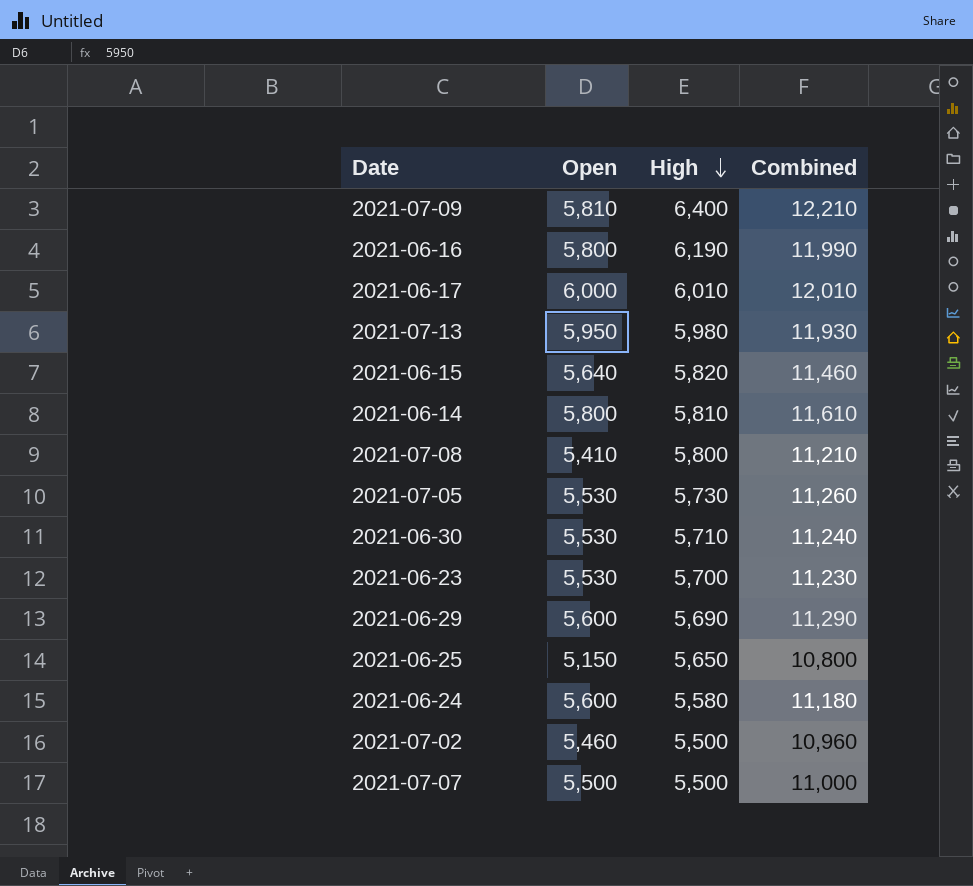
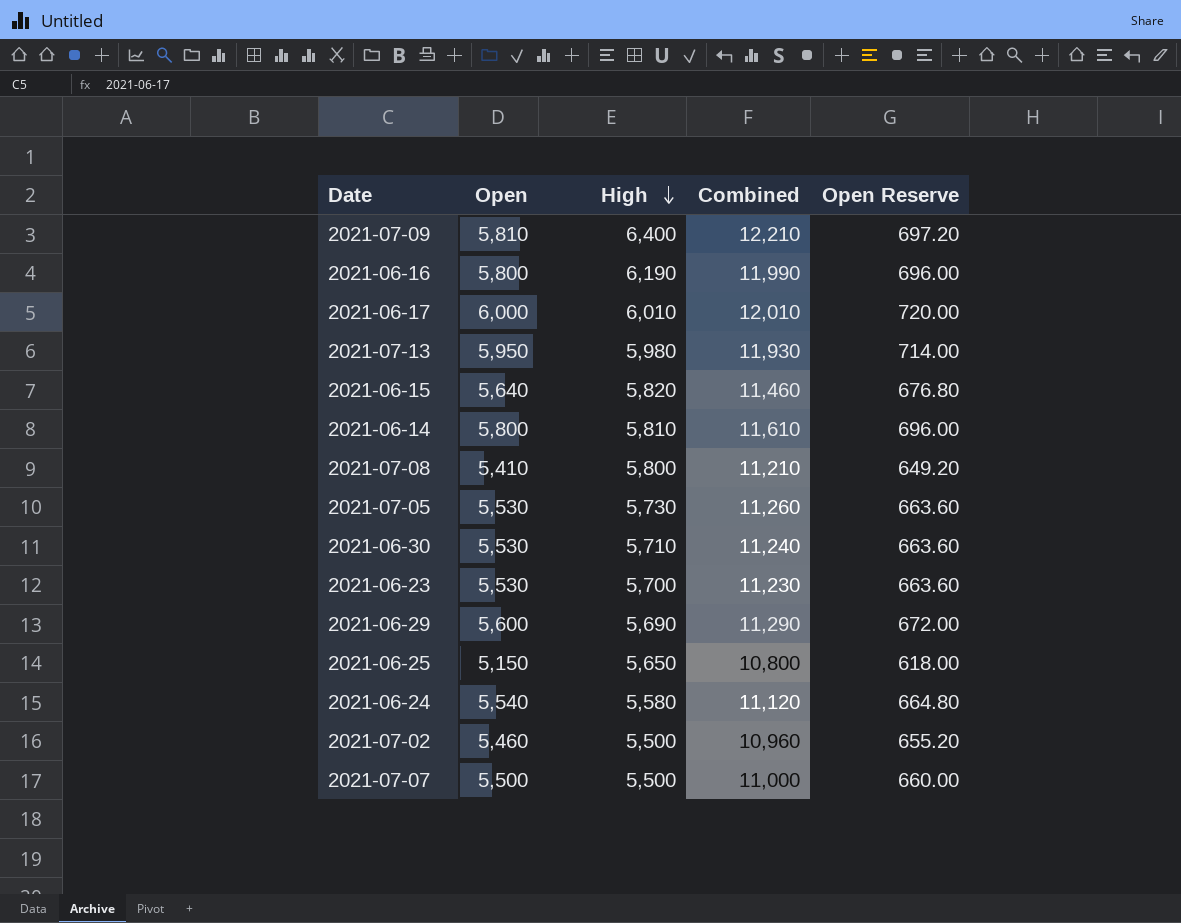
column Open Reserve | formula: none -> [Open] * 0.12
2021-06-24 | Open: 5,600 -> 5,540
2021-06-24 | Combined: 11,180 -> 11,120

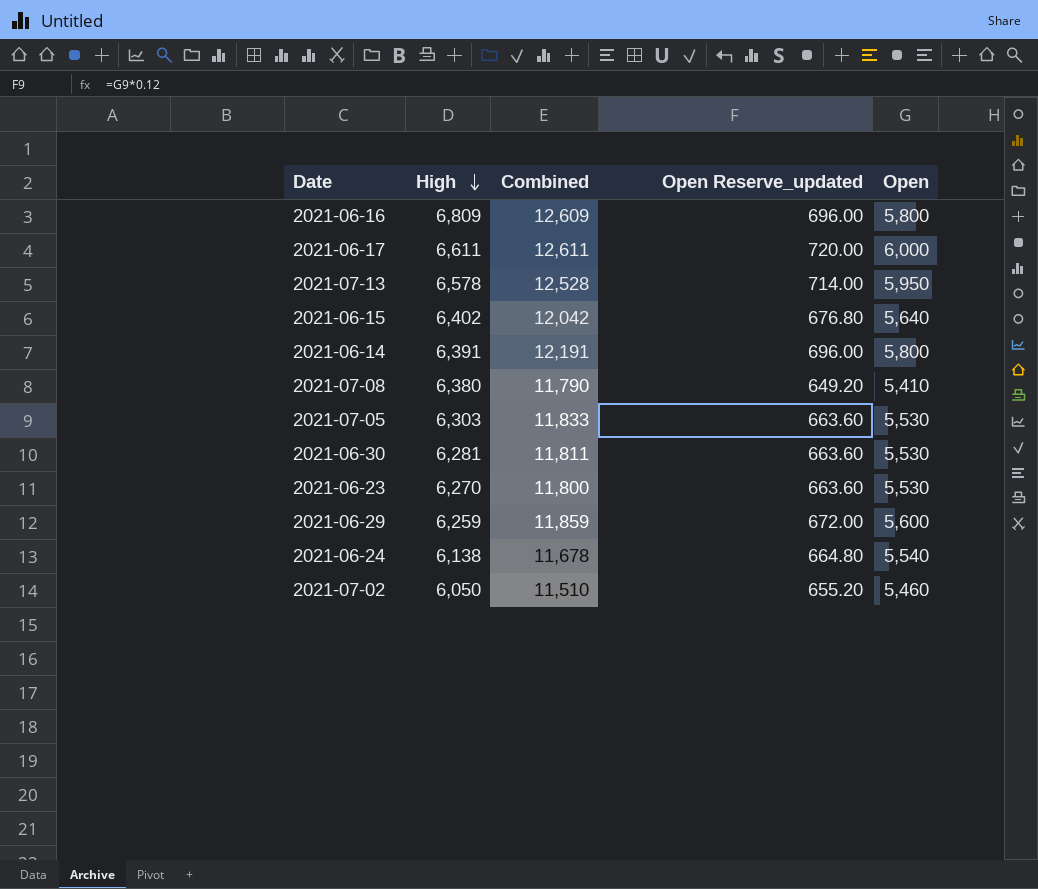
column name: Open Reserve -> Open Reserve_updated
column Open | position: 2 -> 5
row 2021-07-09: 5,810 | 6,400 | 12,210 | 697.20 -> none
row 2021-06-25: 5,150 | 5,650 | 10,800 | 618.00 -> none
row 2021-07-07: 5,500 | 5,500 | 11,000 | 660.00 -> none
2021-06-16 | High: 6,190 -> 6,809
2021-06-16 | Combined: 11,990 -> 12,609
2021-06-17 | High: 6,010 -> 6,611
2021-06-17 | Combined: 12,010 -> 12,611
2021-07-13 | High: 5,980 -> 6,578
2021-07-13 | Combined: 11,930 -> 12,528
2021-06-15 | High: 5,820 -> 6,402
2021-06-15 | Combined: 11,460 -> 12,042
2021-06-14 | High: 5,810 -> 6,391
2021-06-14 | Combined: 11,610 -> 12,191
2021-07-08 | High: 5,800 -> 6,380
2021-07-08 | Combined: 11,210 -> 11,790
2021-07-05 | High: 5,730 -> 6,303
2021-07-05 | Combined: 11,260 -> 11,833
2021-06-30 | High: 5,710 -> 6,281
2021-06-30 | Combined: 11,240 -> 11,811
2021-06-23 | High: 5,700 -> 6,270
2021-06-23 | Combined: 11,230 -> 11,800
2021-06-29 | High: 5,690 -> 6,259
2021-06-29 | Combined: 11,290 -> 11,859
2021-06-24 | High: 5,580 -> 6,138
2021-06-24 | Combined: 11,120 -> 11,678
2021-07-02 | High: 5,500 -> 6,050
2021-07-02 | Combined: 10,960 -> 11,510

